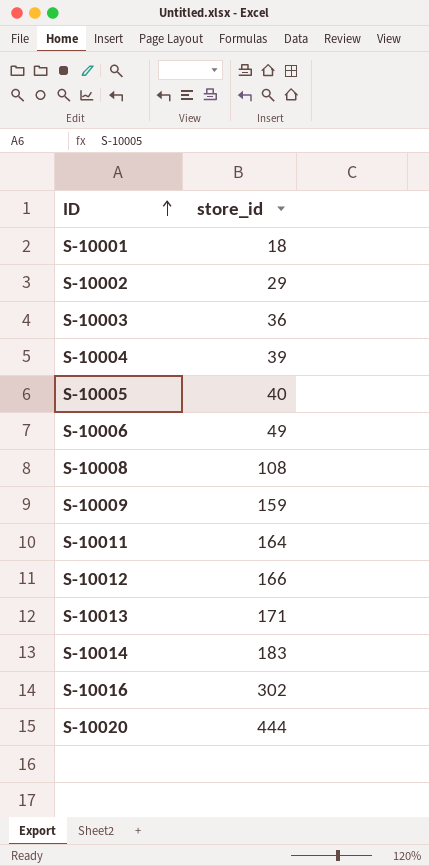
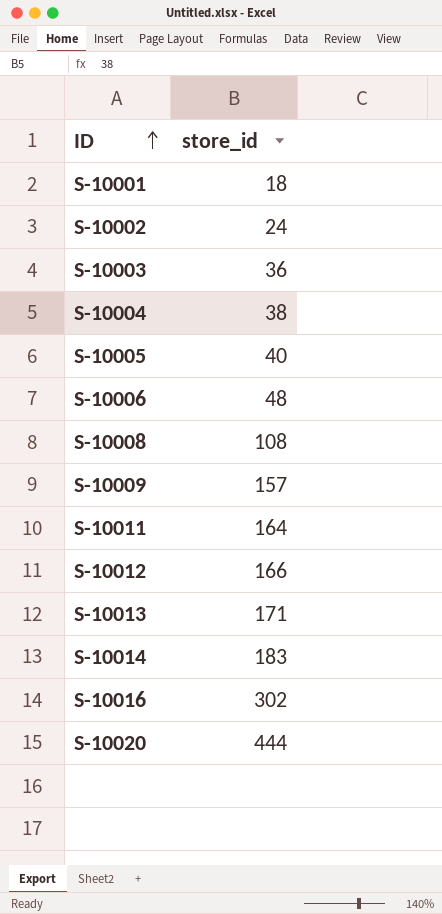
S-10002 | store_id: 29 -> 24
S-10004 | store_id: 39 -> 38
S-10006 | store_id: 49 -> 48
S-10009 | store_id: 159 -> 157

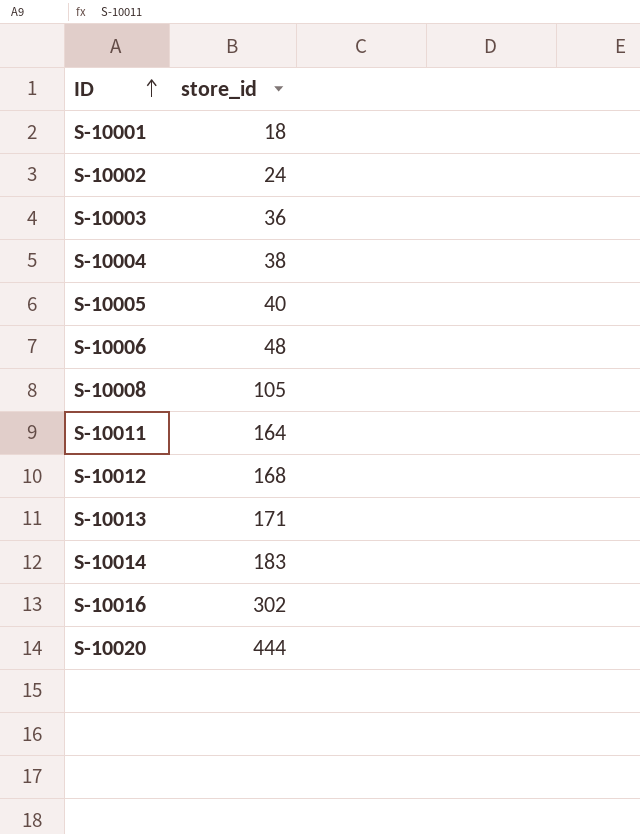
row S-10009: 157 -> none
S-10008 | store_id: 108 -> 105
S-10012 | store_id: 166 -> 168

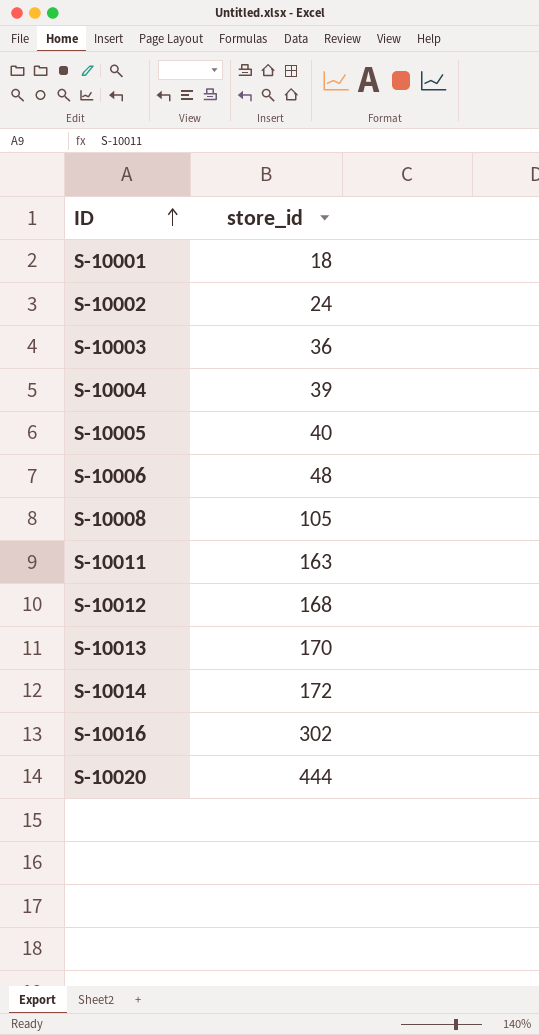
S-10004 | store_id: 38 -> 39
S-10011 | store_id: 164 -> 163
S-10013 | store_id: 171 -> 170
S-10014 | store_id: 183 -> 172

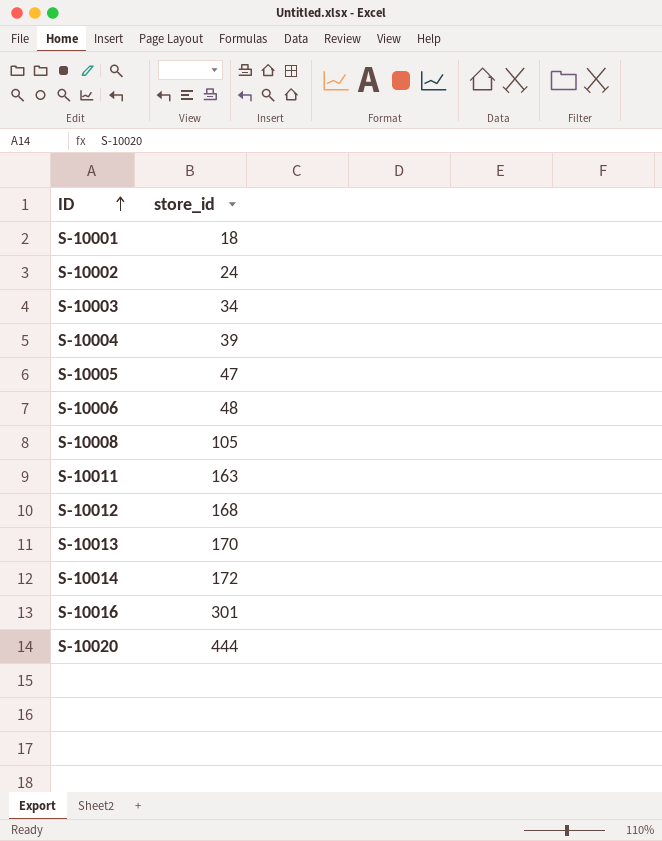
S-10003 | store_id: 36 -> 34
S-10005 | store_id: 40 -> 47
S-10016 | store_id: 302 -> 301

